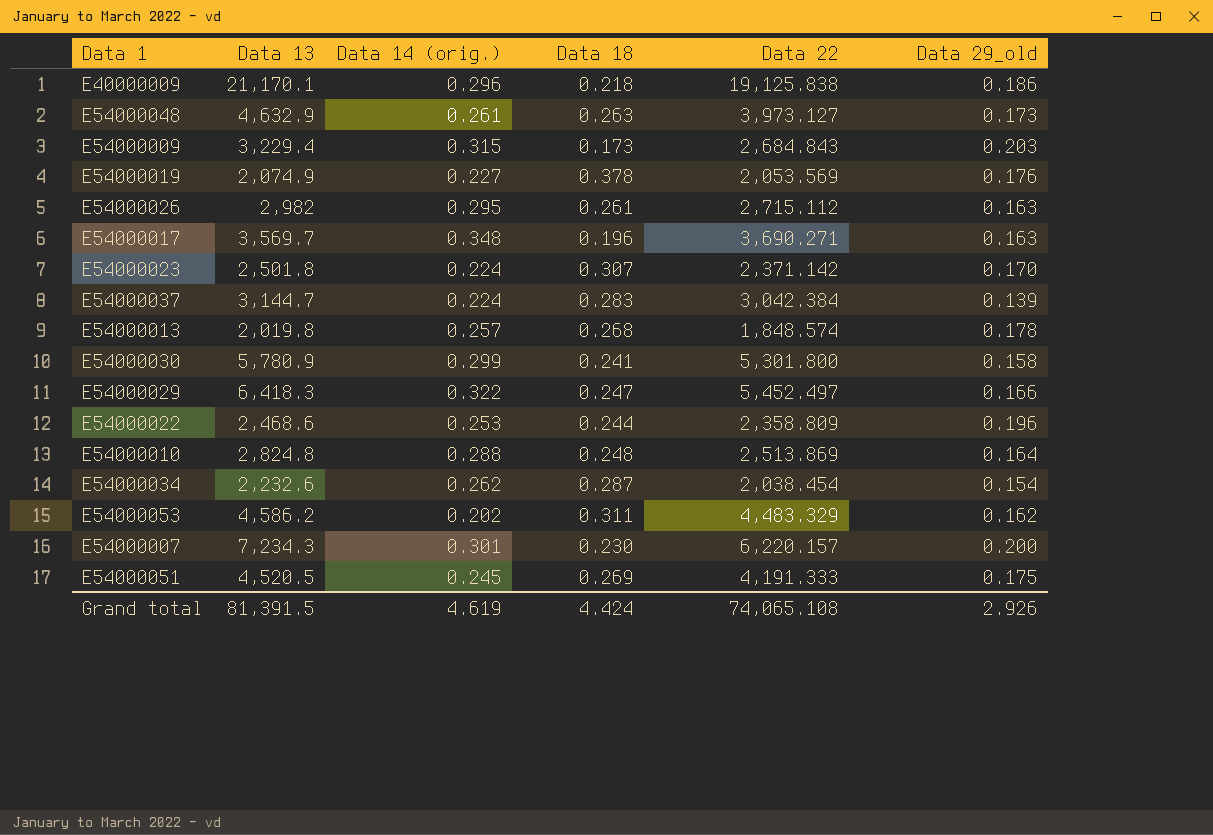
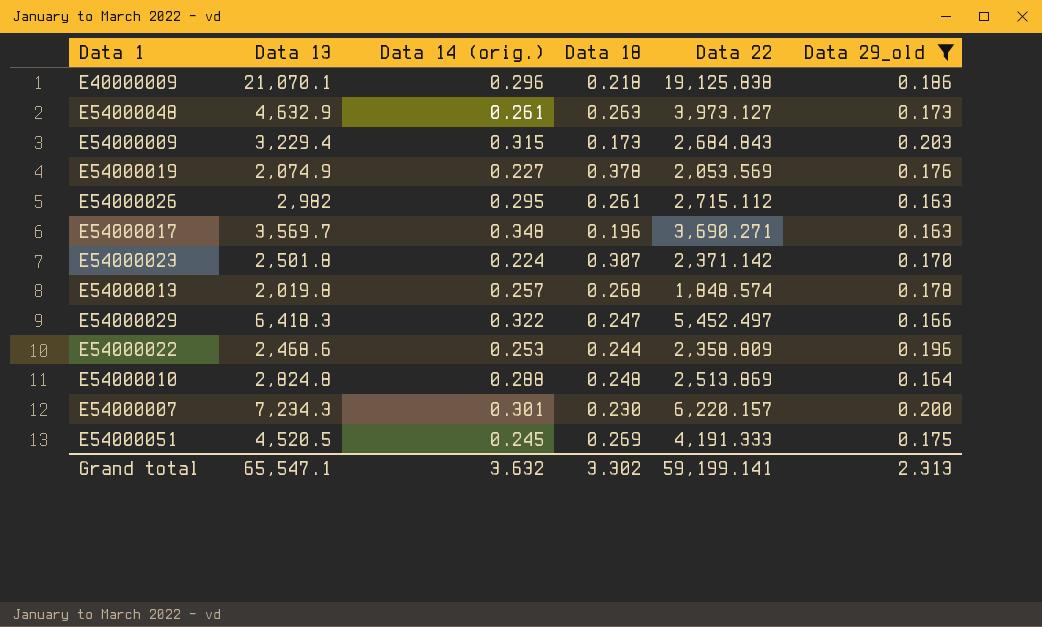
filter: none -> Data 29_old >= 0.163
E40000009 | Data 13: 21,170.1 -> 21,070.1
Grand total | Data 13: 81,391.5 -> 65,547.1
Grand total | Data 14 (orig.): 4.619 -> 3.632
Grand total | Data 18: 4.424 -> 3.302
Grand total | Data 22: 74,065.108 -> 59,199.141
Grand total | Data 29_old: 2.926 -> 2.313

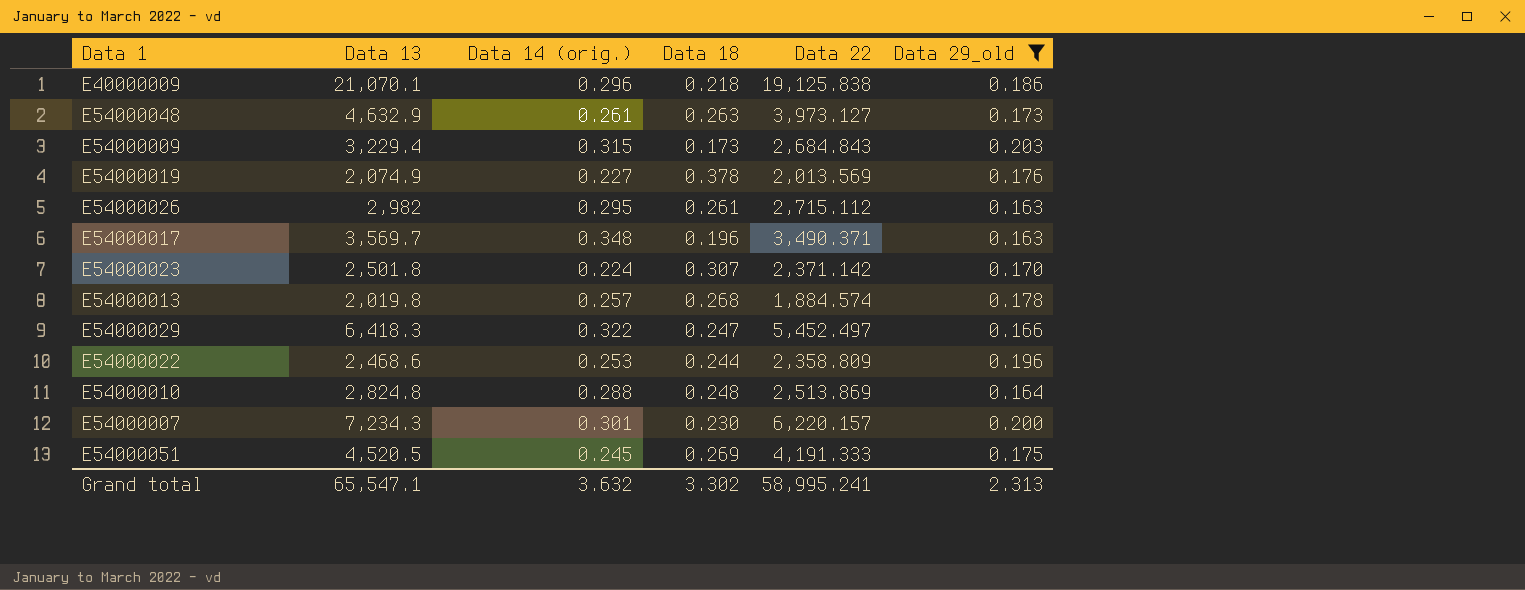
E54000019 | Data 22: 2,053.569 -> 2,013.569
E54000017 | Data 22: 3,690.271 -> 3,490.371
E54000013 | Data 22: 1,848.574 -> 1,884.574
Grand total | Data 22: 59,199.141 -> 58,995.241

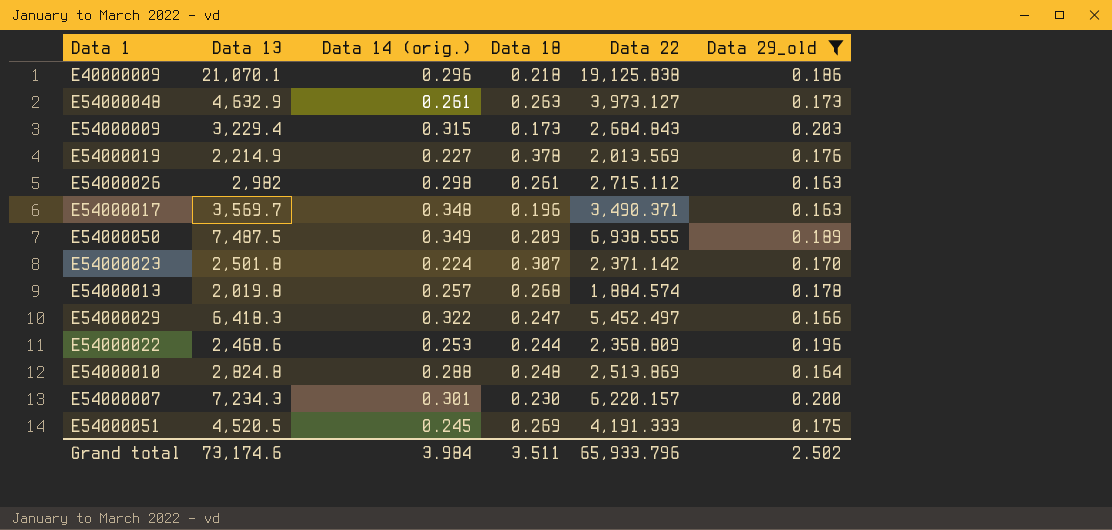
E54000019 | Data 13: 2,074.9 -> 2,214.9
E54000026 | Data 14 (orig.): 0.295 -> 0.298
row E54000050: none -> 7,487.5 | 0.349 | 0.209 | 6,938.555 | 0.189
Grand total | Data 13: 65,547.1 -> 73,174.6
Grand total | Data 14 (orig.): 3.632 -> 3.984
Grand total | Data 18: 3.302 -> 3.511
Grand total | Data 22: 58,995.241 -> 65,933.796
Grand total | Data 29_old: 2.313 -> 2.502

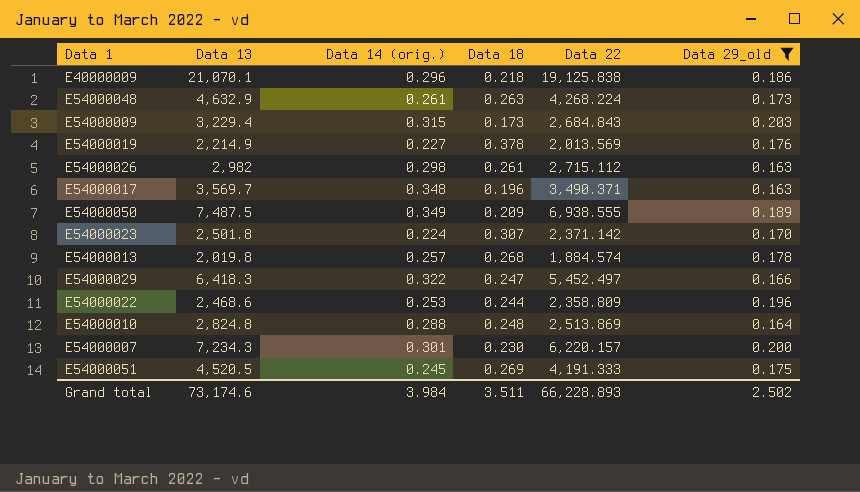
E54000048 | Data 22: 3,973.127 -> 4,268.224
Grand total | Data 22: 65,933.796 -> 66,228.893

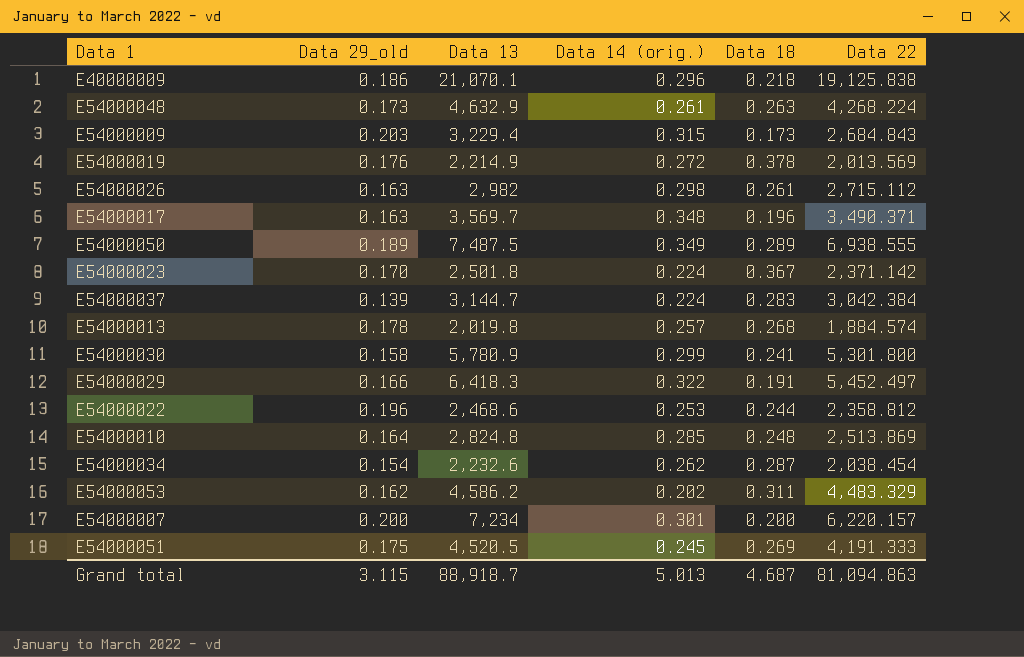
filter: Data 29_old >= 0.163 -> none
column Data 29_old | position: 6 -> 2
E54000019 | Data 14 (orig.): 0.227 -> 0.272
E54000050 | Data 18: 0.209 -> 0.289
E54000023 | Data 18: 0.307 -> 0.367
E54000029 | Data 18: 0.247 -> 0.191
E54000022 | Data 22: 2,358.809 -> 2,358.812
E54000010 | Data 14 (orig.): 0.288 -> 0.285
E54000007 | Data 13: 7,234.3 -> 7,234
E54000007 | Data 18: 0.230 -> 0.200
Grand total | Data 29_old: 2.502 -> 3.115
Grand total | Data 13: 73,174.6 -> 88,918.7
Grand total | Data 14 (orig.): 3.984 -> 5.013
Grand total | Data 18: 3.511 -> 4.687
Grand total | Data 22: 66,228.893 -> 81,094.863

